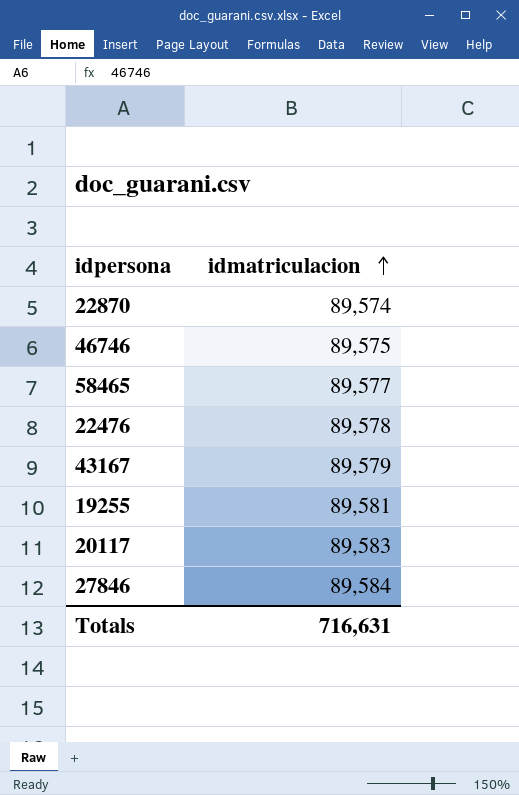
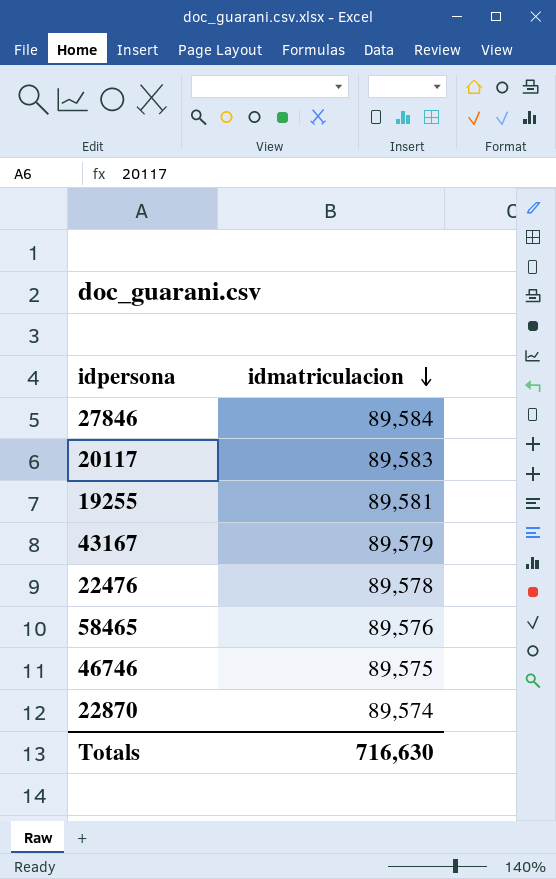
row order: idmatriculacion ascending -> idmatriculacion descending
58465 | idmatriculacion: 89,577 -> 89,576
Totals | idmatriculacion: 716,631 -> 716,630

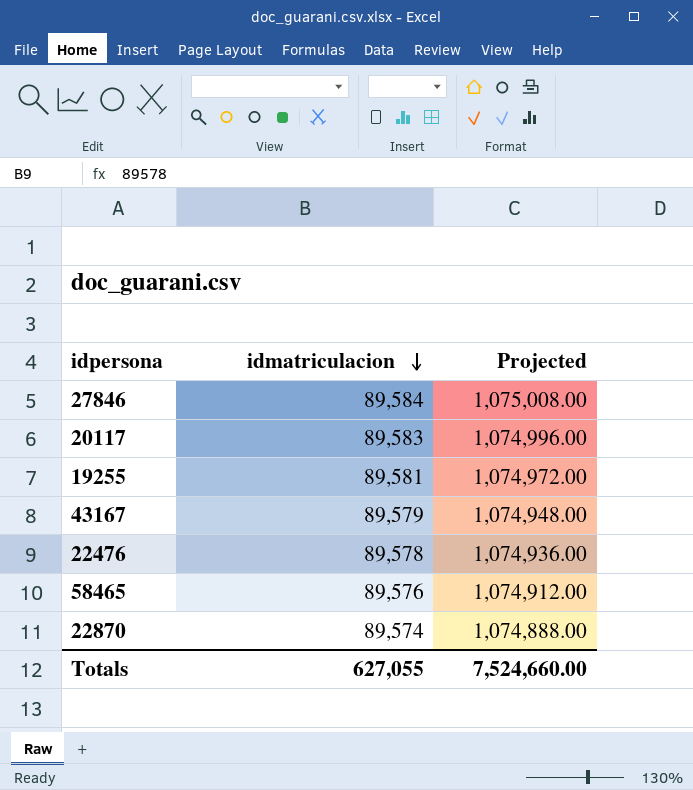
column Projected | formula: none -> [idmatriculacion] * 12
row 46746: 89,575 -> none
Totals | idmatriculacion: 716,630 -> 627,055

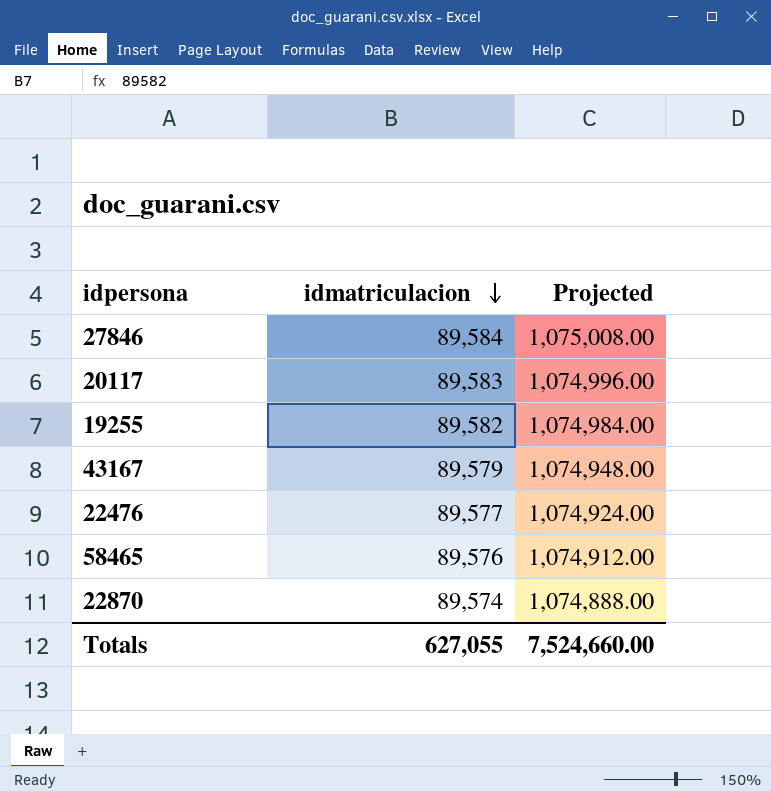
19255 | idmatriculacion: 89,581 -> 89,582
19255 | Projected: 1,074,972.00 -> 1,074,984.00
22476 | idmatriculacion: 89,578 -> 89,577
22476 | Projected: 1,074,936.00 -> 1,074,924.00

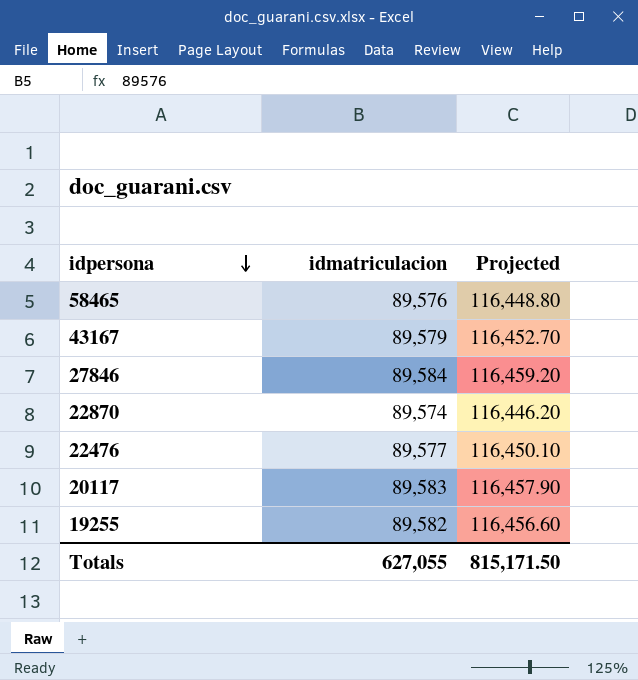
row order: idmatriculacion descending -> idpersona descending
column Projected | formula: [idmatriculacion] * 12 -> [idmatriculacion] * 1.3
Totals | Projected: 7,524,660.00 -> 815,171.50

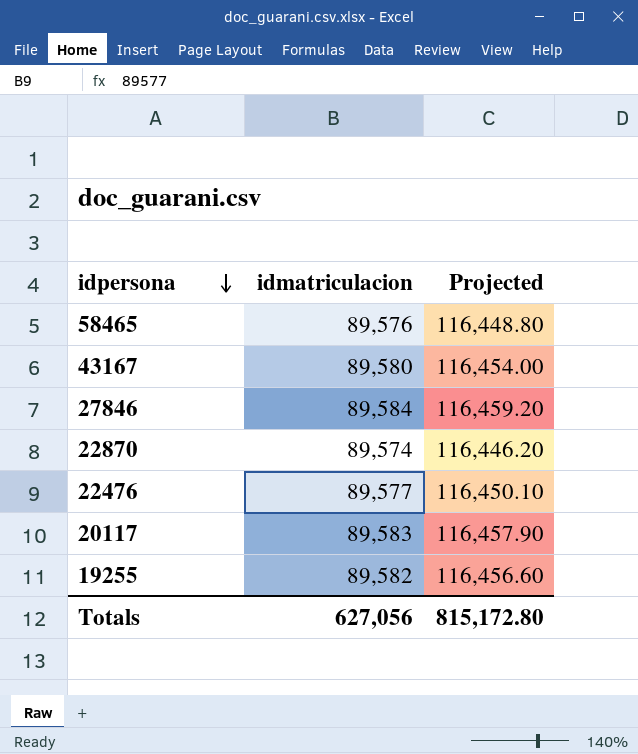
43167 | idmatriculacion: 89,579 -> 89,580
43167 | Projected: 116,452.70 -> 116,454.00
Totals | idmatriculacion: 627,055 -> 627,056
Totals | Projected: 815,171.50 -> 815,172.80

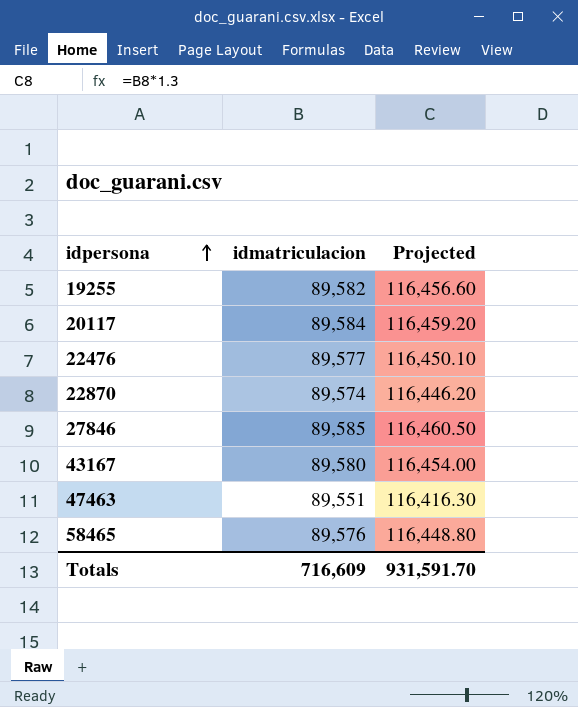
row order: idpersona descending -> idpersona ascending
20117 | idmatriculacion: 89,583 -> 89,584
20117 | Projected: 116,457.90 -> 116,459.20
27846 | idmatriculacion: 89,584 -> 89,585
27846 | Projected: 116,459.20 -> 116,460.50
row 47463: none -> 89,551 | 116,416.30
Totals | idmatriculacion: 627,056 -> 716,609
Totals | Projected: 815,172.80 -> 931,591.70

